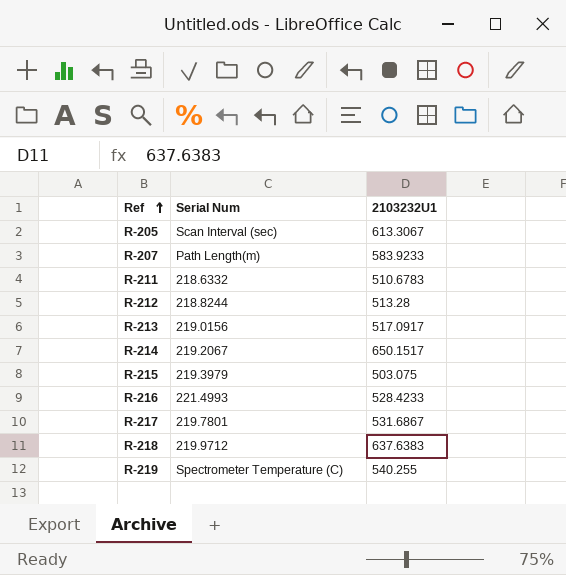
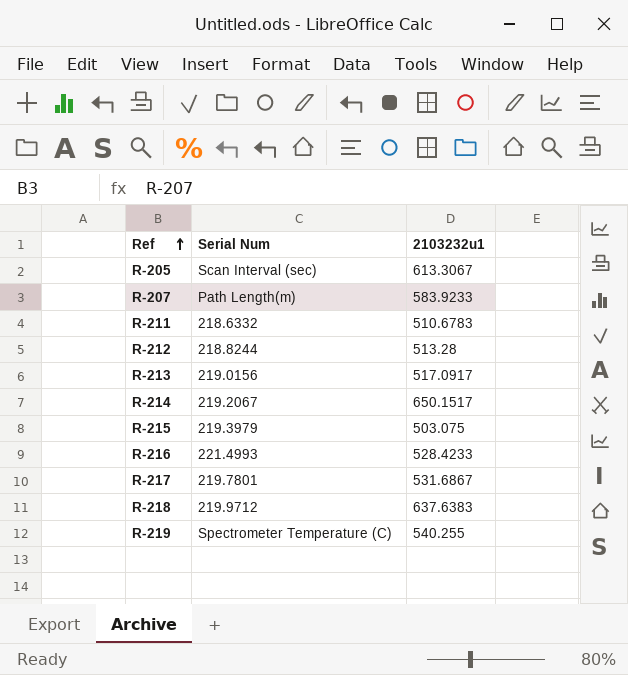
column name: 2103232U1 -> 2103232u1

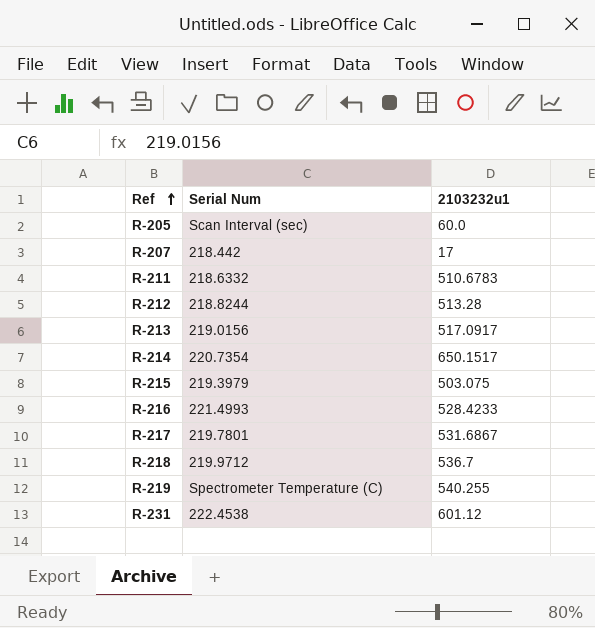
R-205 | 2103232u1: 613.3067 -> 60.0
R-207 | Serial Num: Path Length(m) -> 218.442
R-207 | 2103232u1: 583.9233 -> 17
R-214 | Serial Num: 219.2067 -> 220.7354
R-218 | 2103232u1: 637.6383 -> 536.7
row R-231: none -> 222.4538 | 601.12

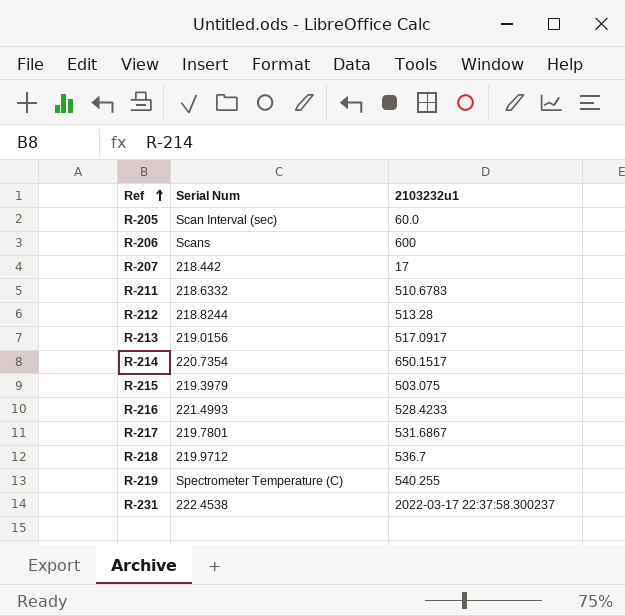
row R-206: none -> Scans | 600
R-231 | 2103232u1: 601.12 -> 2022-03-17 22:37:58.300237

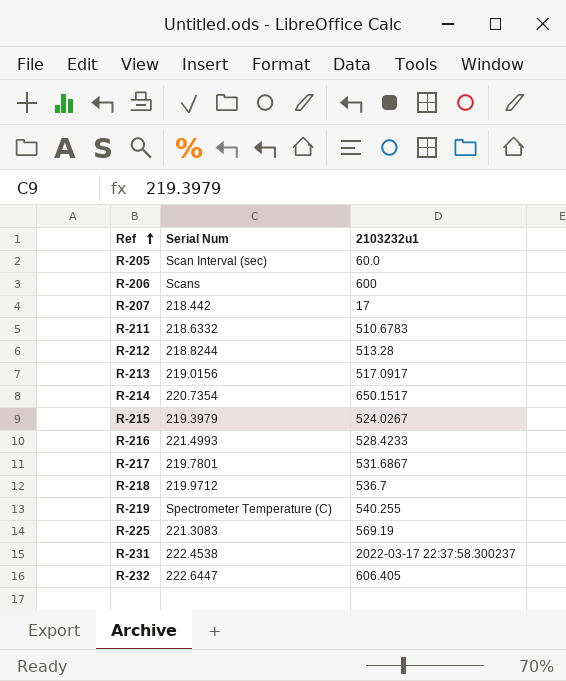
R-215 | 2103232u1: 503.075 -> 524.0267
row R-225: none -> 221.3083 | 569.19
row R-232: none -> 222.6447 | 606.405

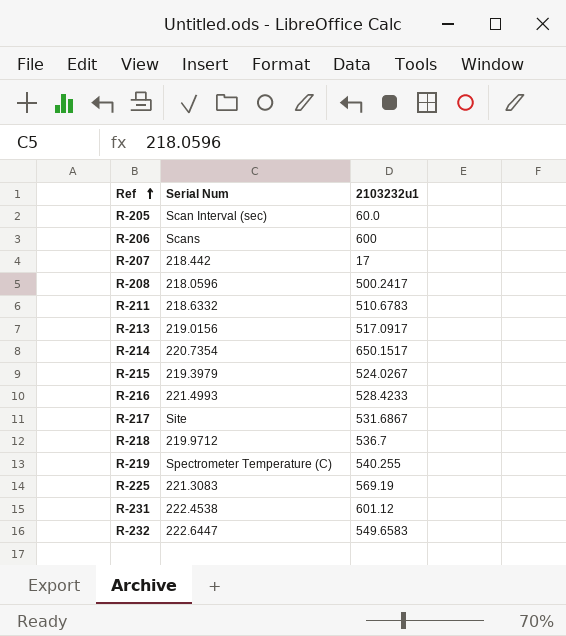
row R-212: 218.8244 | 513.28 -> none
row R-208: none -> 218.0596 | 500.2417
R-217 | Serial Num: 219.7801 -> Site
R-231 | 2103232u1: 2022-03-17 22:37:58.300237 -> 601.12
R-232 | 2103232u1: 606.405 -> 549.6583

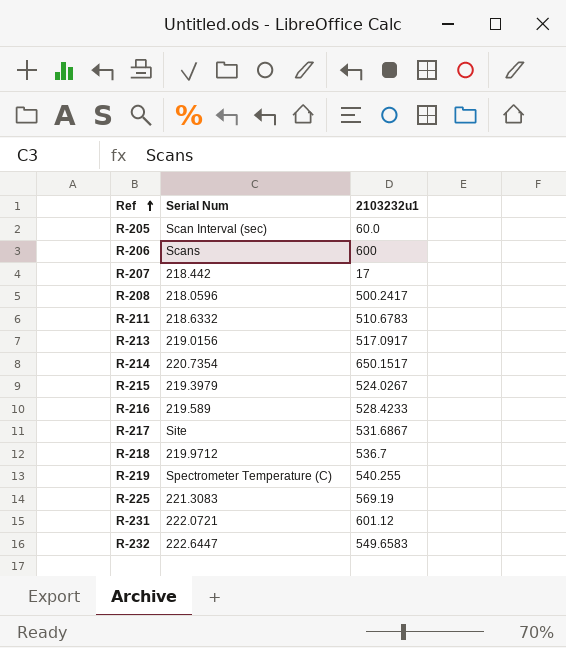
R-216 | Serial Num: 221.4993 -> 219.589
R-231 | Serial Num: 222.4538 -> 222.0721

